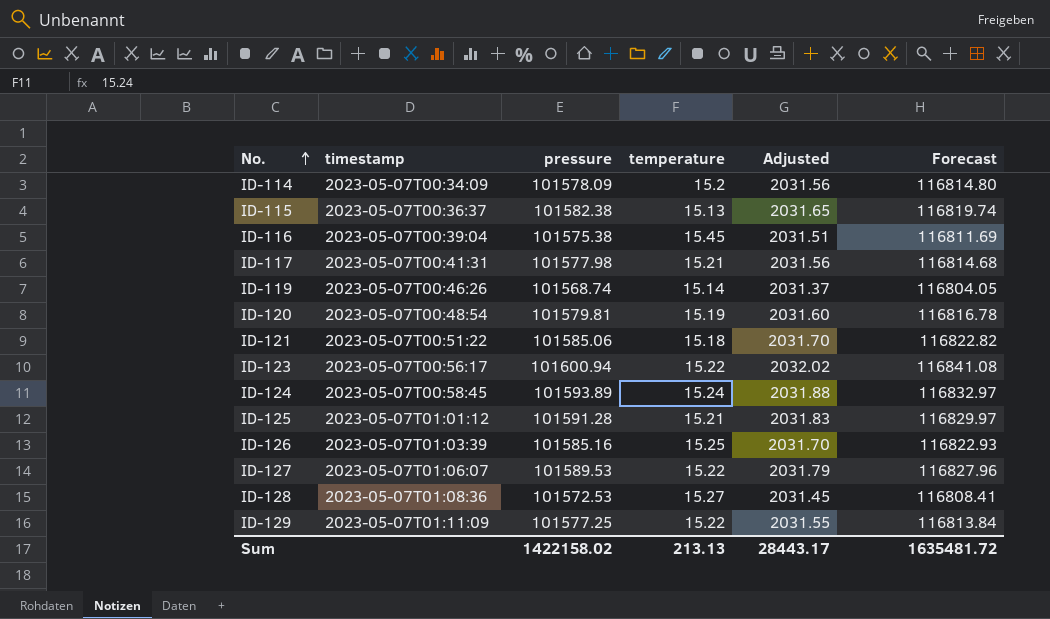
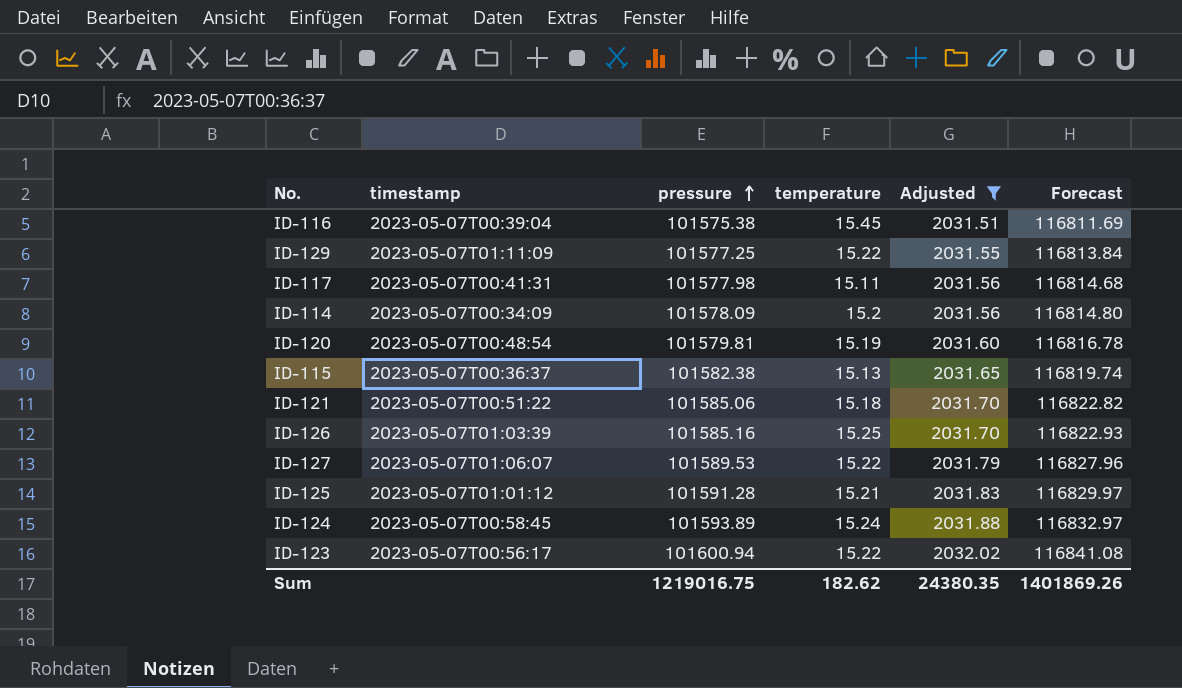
filter: none -> Adjusted >= 2031.51
row order: No. ascending -> pressure ascending
ID-117 | temperature: 15.21 -> 15.11
Sum | pressure: 1422158.02 -> 1219016.75
Sum | temperature: 213.13 -> 182.62
Sum | Adjusted: 28443.17 -> 24380.35
Sum | Forecast: 1635481.72 -> 1401869.26

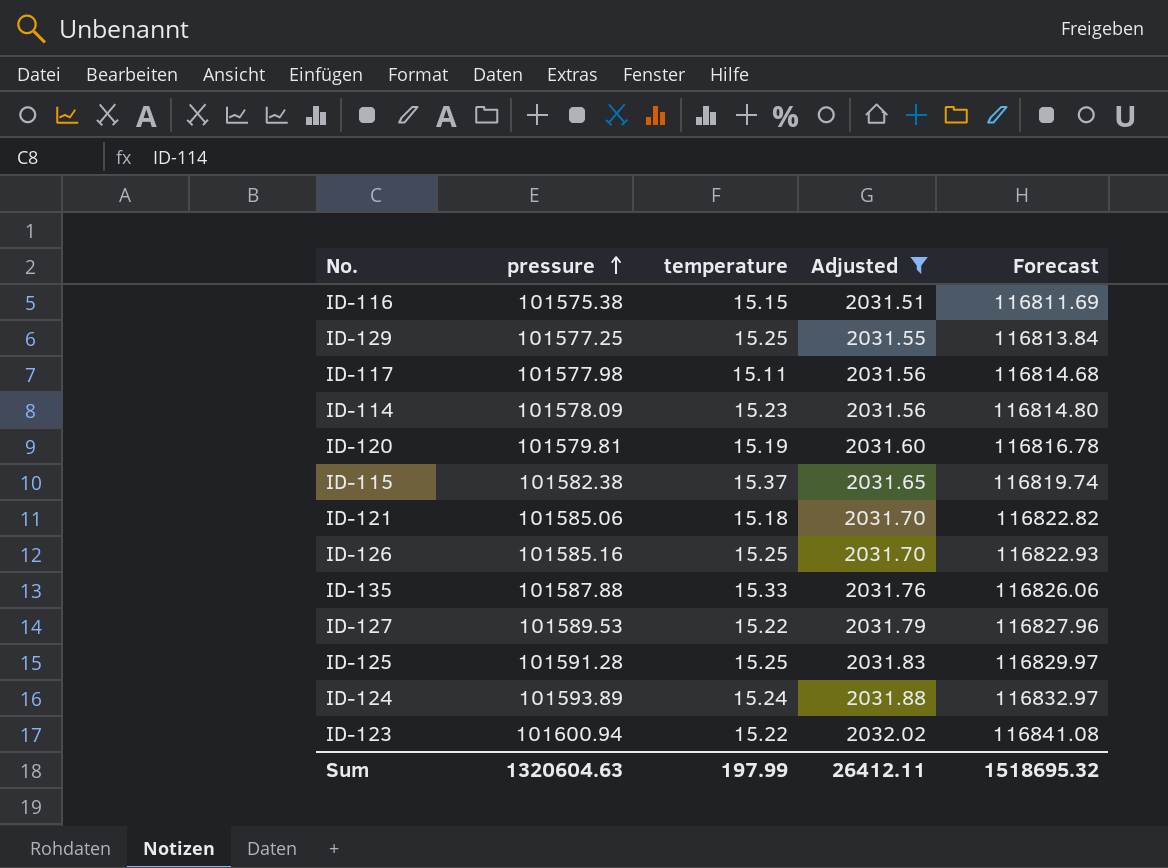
column timestamp | position: 2 -> none
ID-116 | temperature: 15.45 -> 15.15
ID-129 | temperature: 15.22 -> 15.25
ID-114 | temperature: 15.2 -> 15.23
ID-115 | temperature: 15.13 -> 15.37
row ID-135: none -> 101587.88 | 15.33 | 2031.76 | 116826.06
ID-125 | temperature: 15.21 -> 15.25
Sum | pressure: 1219016.75 -> 1320604.63
Sum | temperature: 182.62 -> 197.99
Sum | Adjusted: 24380.35 -> 26412.11
Sum | Forecast: 1401869.26 -> 1518695.32

